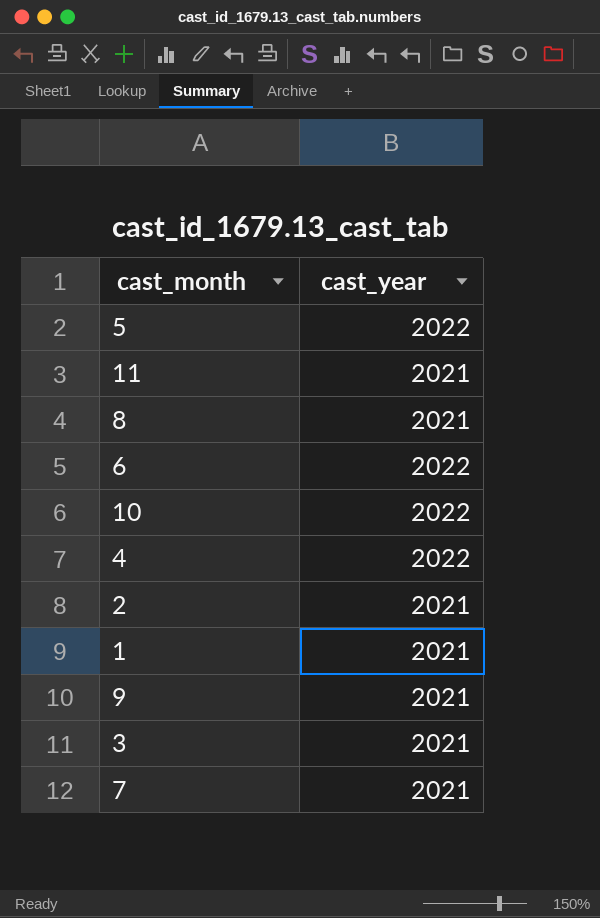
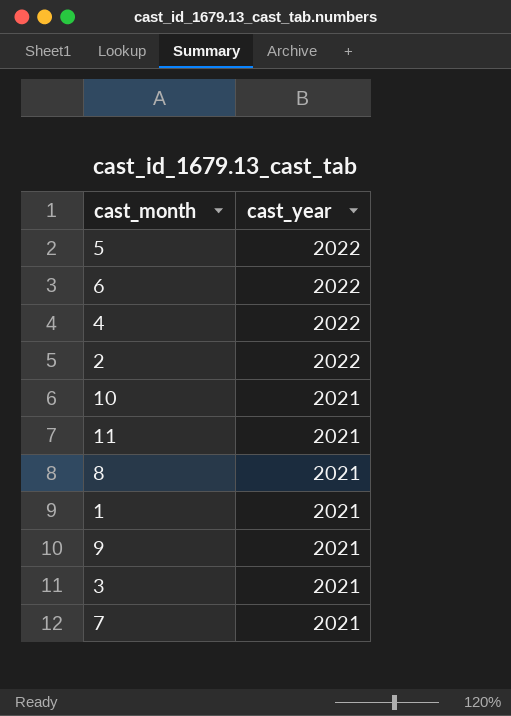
row order: none -> cast_year descending
2 | cast_year: 2021 -> 2022
10 | cast_year: 2022 -> 2021

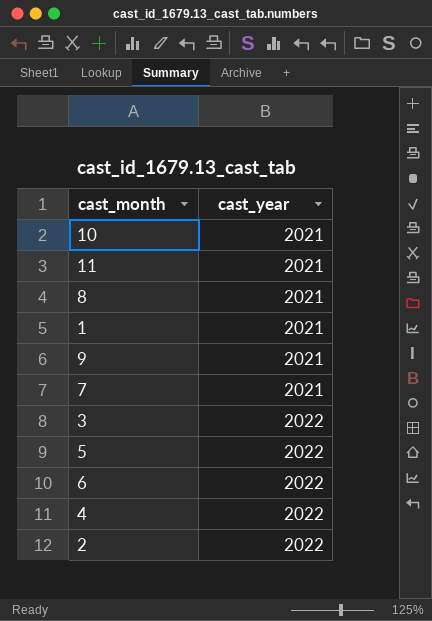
row order: cast_year descending -> cast_year ascending
3 | cast_year: 2021 -> 2022

